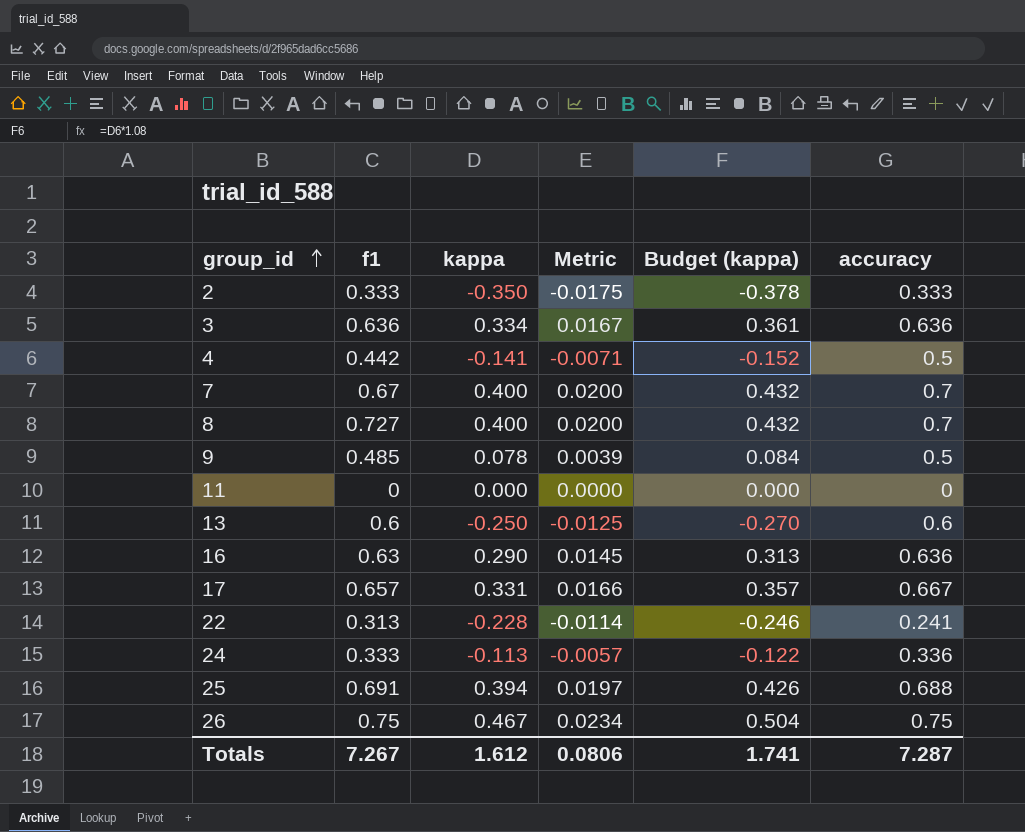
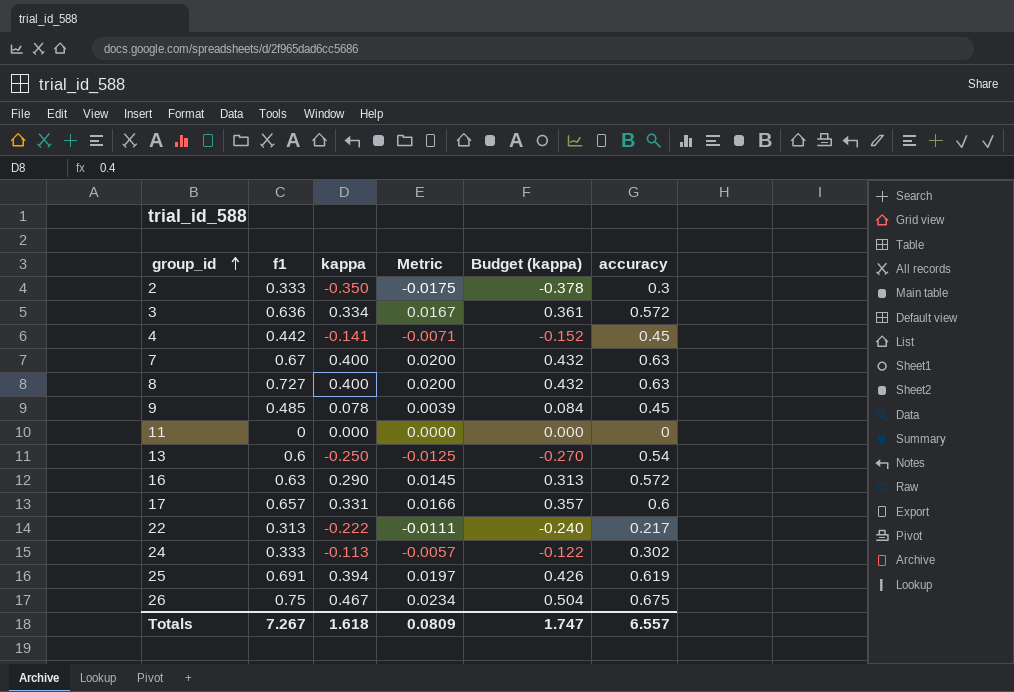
2 | accuracy: 0.333 -> 0.3
3 | accuracy: 0.636 -> 0.572
4 | accuracy: 0.5 -> 0.45
7 | accuracy: 0.7 -> 0.63
8 | accuracy: 0.7 -> 0.63
9 | accuracy: 0.5 -> 0.45
13 | accuracy: 0.6 -> 0.54
16 | accuracy: 0.636 -> 0.572
17 | accuracy: 0.667 -> 0.6
22 | kappa: -0.228 -> -0.222
22 | Metric: -0.0114 -> -0.0111
22 | Budget (kappa): -0.246 -> -0.240
22 | accuracy: 0.241 -> 0.217
24 | accuracy: 0.336 -> 0.302
25 | accuracy: 0.688 -> 0.619
26 | accuracy: 0.75 -> 0.675
Totals | kappa: 1.612 -> 1.618
Totals | Metric: 0.0806 -> 0.0809
Totals | Budget (kappa): 1.741 -> 1.747
Totals | accuracy: 7.287 -> 6.557

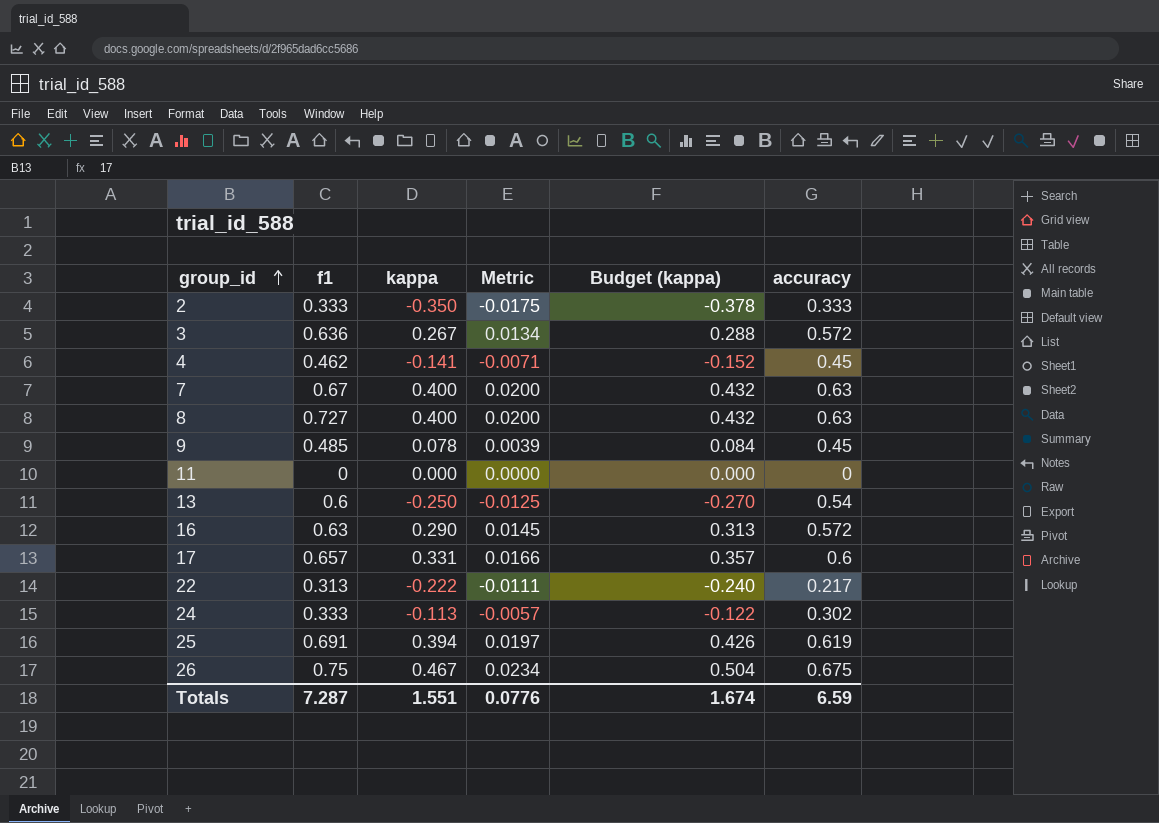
2 | accuracy: 0.3 -> 0.333
3 | kappa: 0.334 -> 0.267
3 | Metric: 0.0167 -> 0.0134
3 | Budget (kappa): 0.361 -> 0.288
4 | f1: 0.442 -> 0.462
Totals | f1: 7.267 -> 7.287
Totals | kappa: 1.618 -> 1.551
Totals | Metric: 0.0809 -> 0.0776
Totals | Budget (kappa): 1.747 -> 1.674
Totals | accuracy: 6.557 -> 6.59

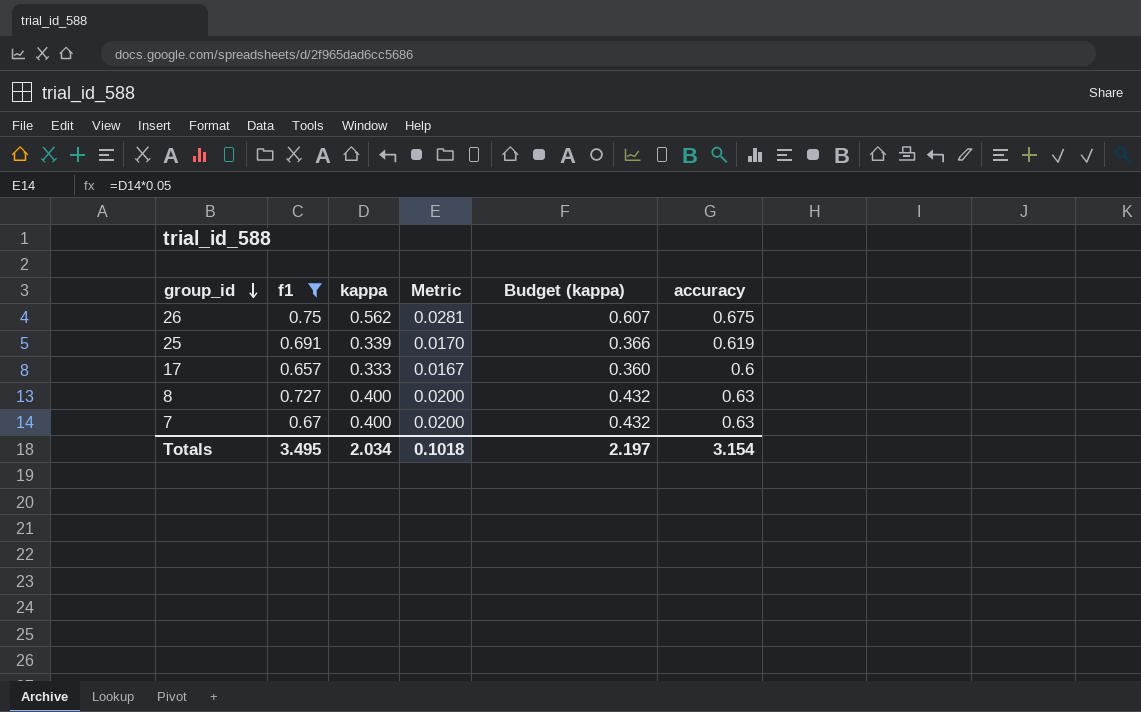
filter: none -> f1 >= 0.657
row order: group_id ascending -> group_id descending
26 | kappa: 0.467 -> 0.562
26 | Metric: 0.0234 -> 0.0281
26 | Budget (kappa): 0.504 -> 0.607
25 | kappa: 0.394 -> 0.339
25 | Metric: 0.0197 -> 0.0170
25 | Budget (kappa): 0.426 -> 0.366
17 | kappa: 0.331 -> 0.333
17 | Metric: 0.0166 -> 0.0167
17 | Budget (kappa): 0.357 -> 0.360
Totals | f1: 7.287 -> 3.495
Totals | kappa: 1.551 -> 2.034
Totals | Metric: 0.0776 -> 0.1018
Totals | Budget (kappa): 1.674 -> 2.197
Totals | accuracy: 6.59 -> 3.154

